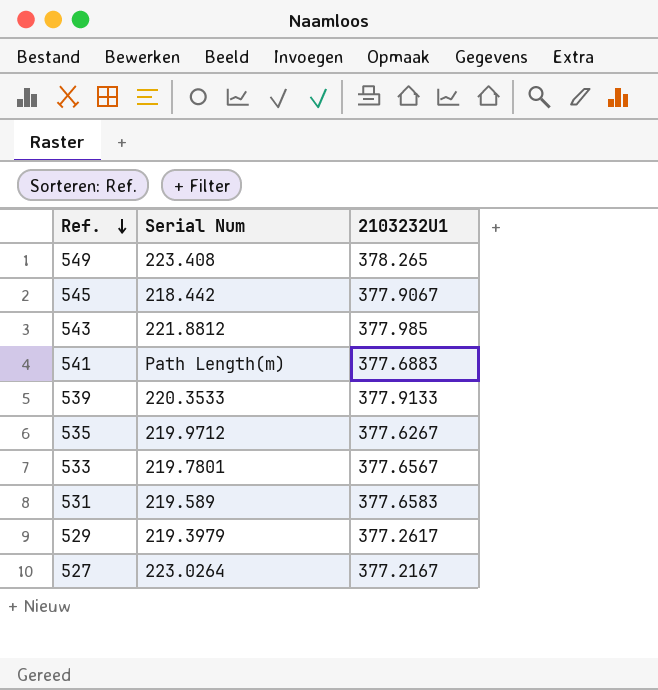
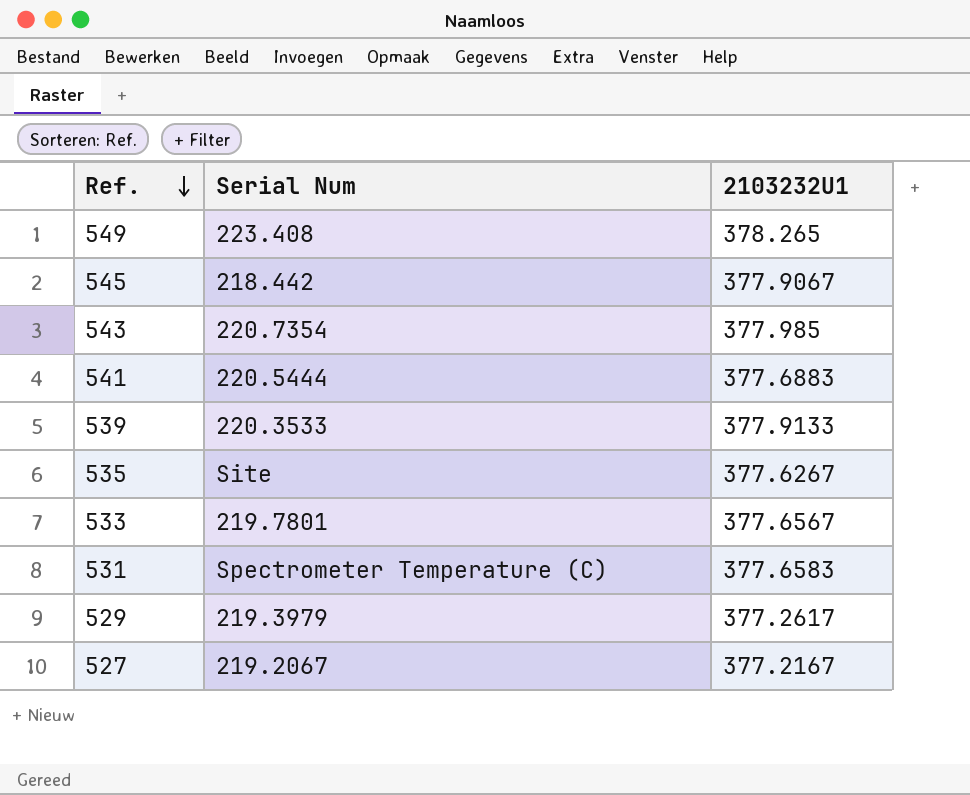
543 | Serial Num: 221.8812 -> 220.7354
541 | Serial Num: Path Length(m) -> 220.5444
535 | Serial Num: 219.9712 -> Site
531 | Serial Num: 219.589 -> Spectrometer Temperature (C)
527 | Serial Num: 223.0264 -> 219.2067

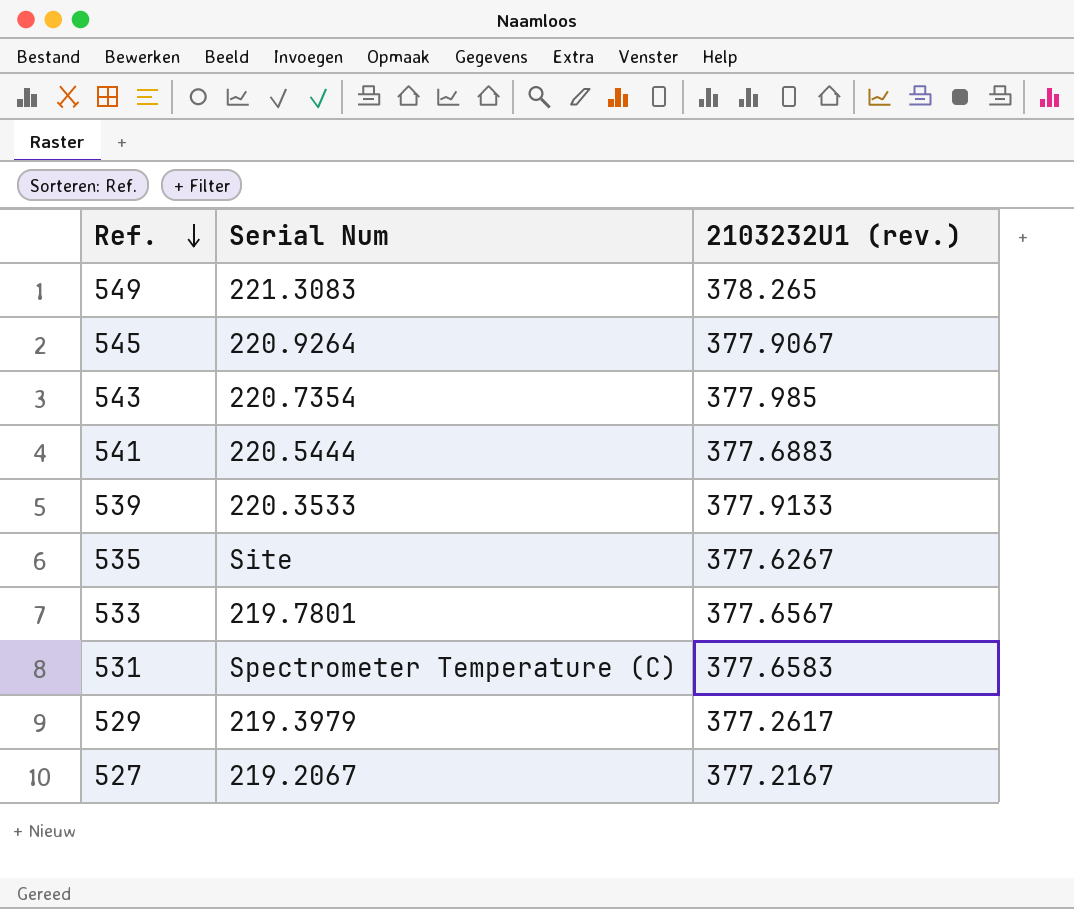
column name: 2103232U1 -> 2103232U1 (rev.)
549 | Serial Num: 223.408 -> 221.3083
545 | Serial Num: 218.442 -> 220.9264

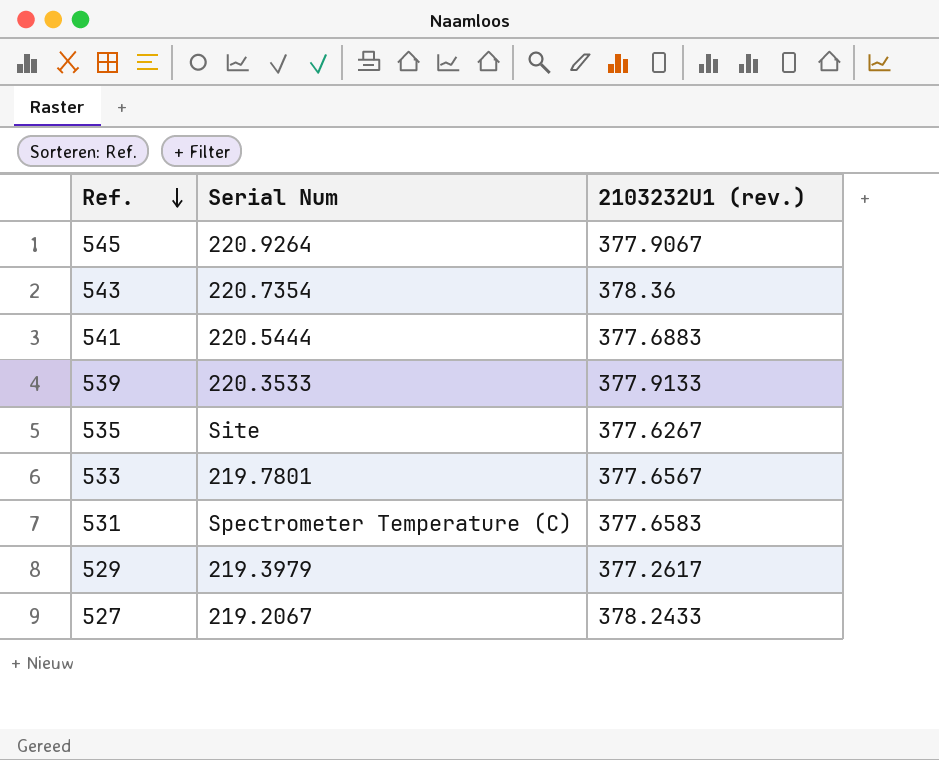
row 549: 221.3083 | 378.265 -> none
543 | 2103232U1 (rev.): 377.985 -> 378.36
527 | 2103232U1 (rev.): 377.2167 -> 378.2433

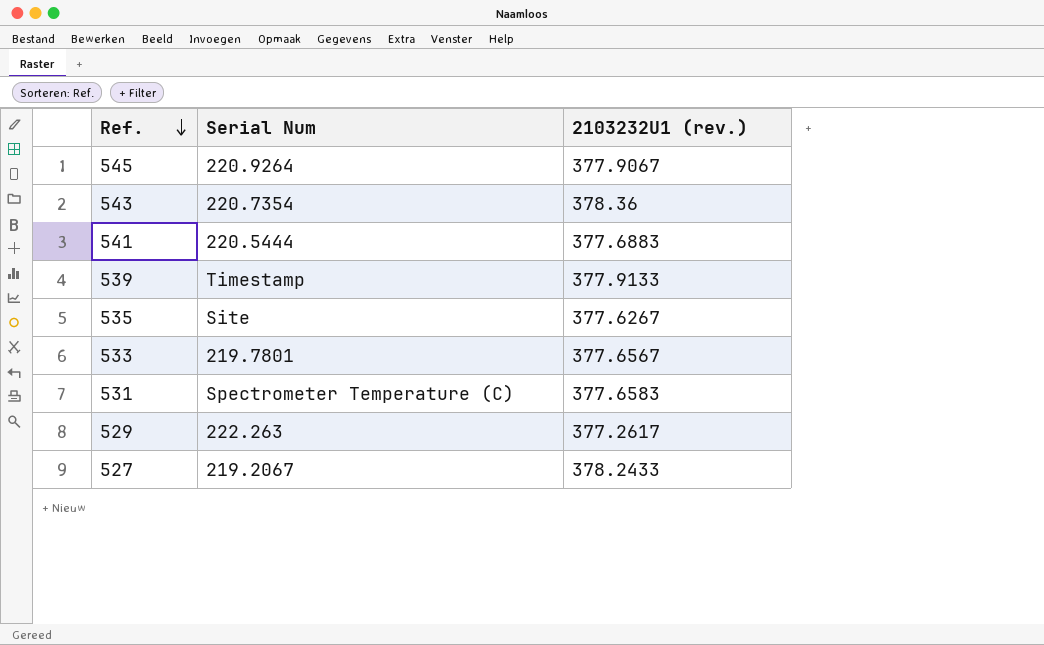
539 | Serial Num: 220.3533 -> Timestamp
529 | Serial Num: 219.3979 -> 222.263

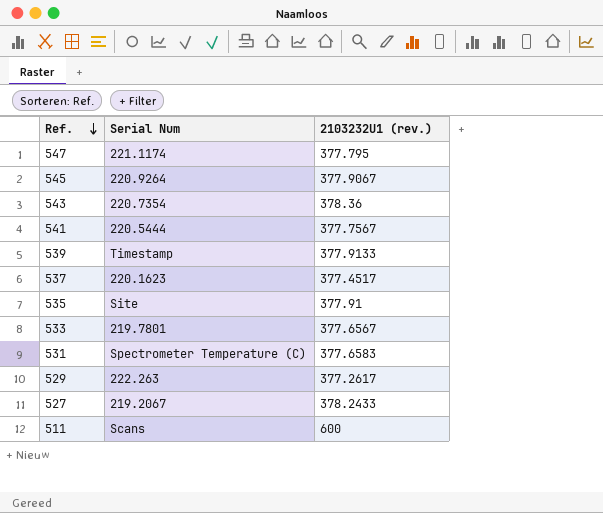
row 547: none -> 221.1174 | 377.795
541 | 2103232U1 (rev.): 377.6883 -> 377.7567
row 537: none -> 220.1623 | 377.4517
535 | 2103232U1 (rev.): 377.6267 -> 377.91
row 511: none -> Scans | 600

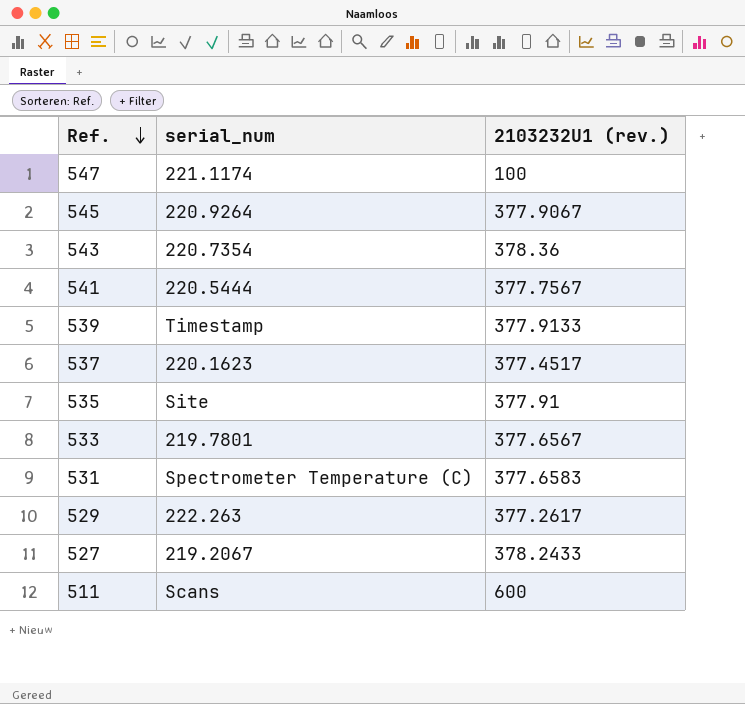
column name: Serial Num -> serial_num
547 | 2103232U1 (rev.): 377.795 -> 100

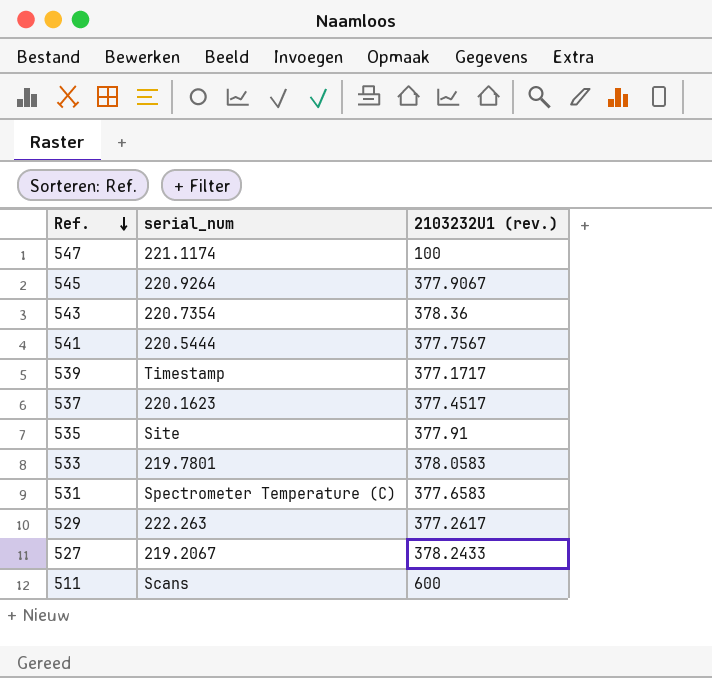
539 | 2103232U1 (rev.): 377.9133 -> 377.1717
533 | 2103232U1 (rev.): 377.6567 -> 378.0583

